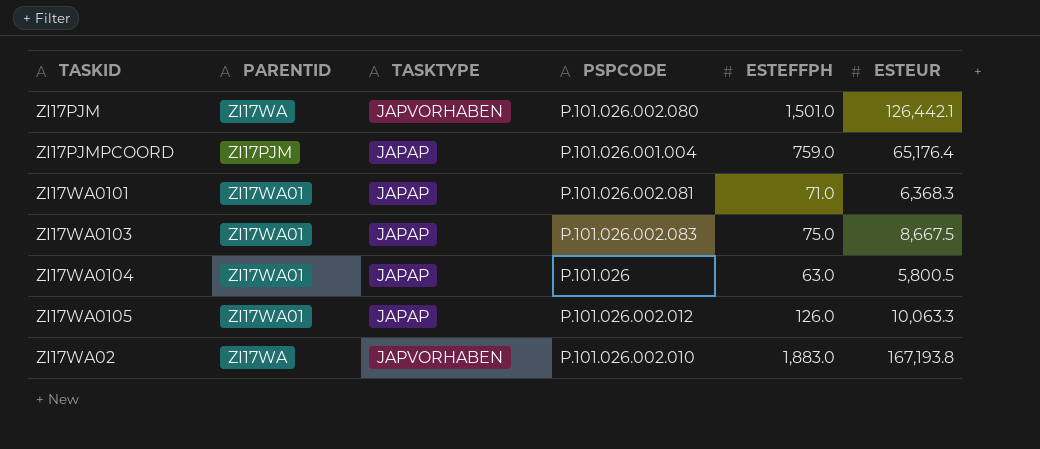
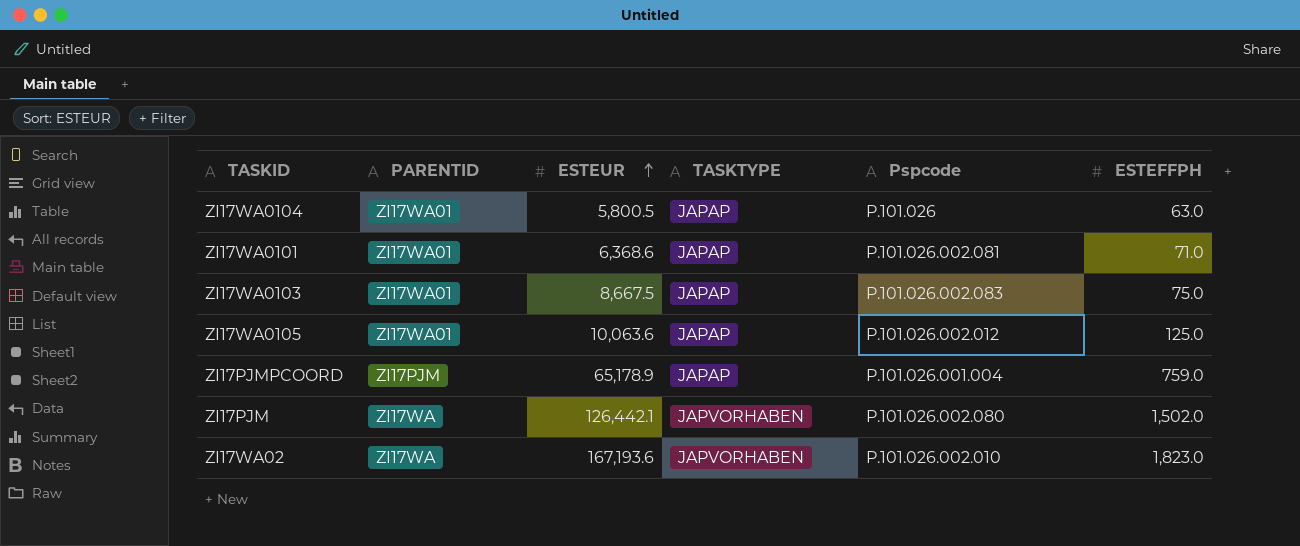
row order: none -> ESTEUR ascending
column ESTEUR | position: 6 -> 3
column name: PSPCODE -> Pspcode
ZI17WA0101 | ESTEUR: 6,368.3 -> 6,368.6
ZI17WA0105 | ESTEUR: 10,063.3 -> 10,063.6
ZI17WA0105 | ESTEFFPH: 126.0 -> 125.0
ZI17PJMPCOORD | ESTEUR: 65,176.4 -> 65,178.9
ZI17PJM | ESTEFFPH: 1,501.0 -> 1,502.0
ZI17WA02 | ESTEUR: 167,193.8 -> 167,193.6
ZI17WA02 | ESTEFFPH: 1,883.0 -> 1,823.0

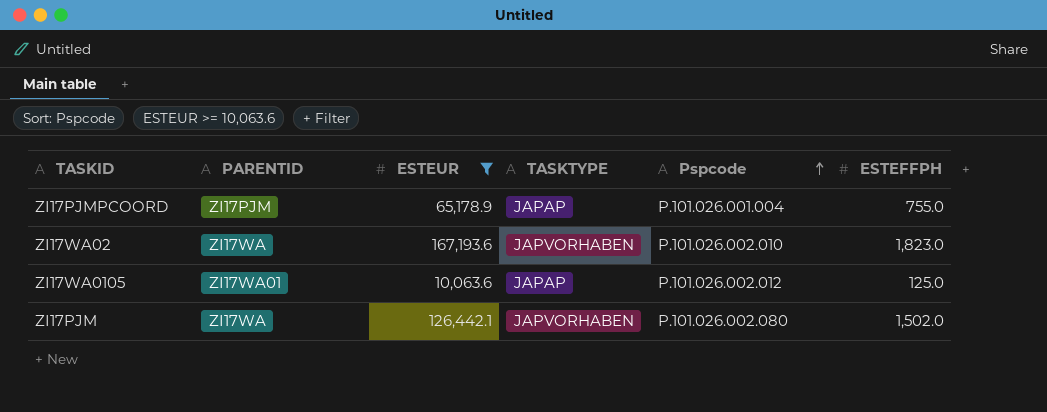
filter: none -> ESTEUR >= 10,063.6
row order: ESTEUR ascending -> Pspcode ascending
ZI17PJMPCOORD | ESTEFFPH: 759.0 -> 755.0

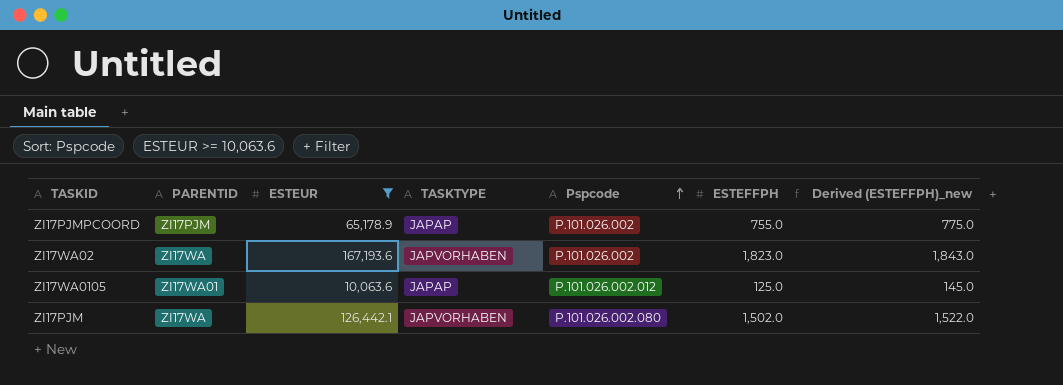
column Derived (ESTEFFPH)_new | formula: none -> [ESTEFFPH] + 20
ZI17PJMPCOORD | Pspcode: P.101.026.001.004 -> P.101.026.002
ZI17WA02 | Pspcode: P.101.026.002.010 -> P.101.026.002

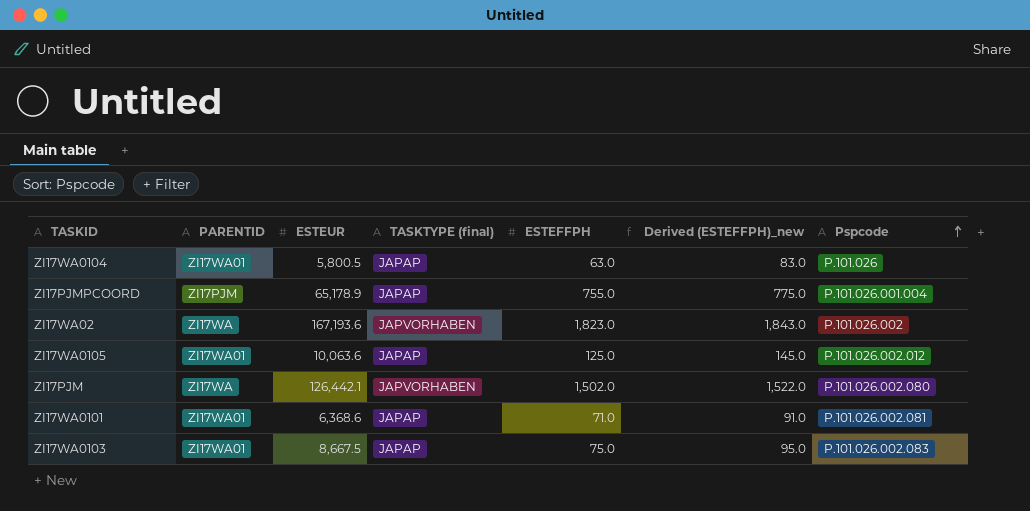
filter: ESTEUR >= 10,063.6 -> none
column name: TASKTYPE -> TASKTYPE (final)
column Pspcode | position: 5 -> 7
ZI17PJMPCOORD | Pspcode: P.101.026.002 -> P.101.026.001.004

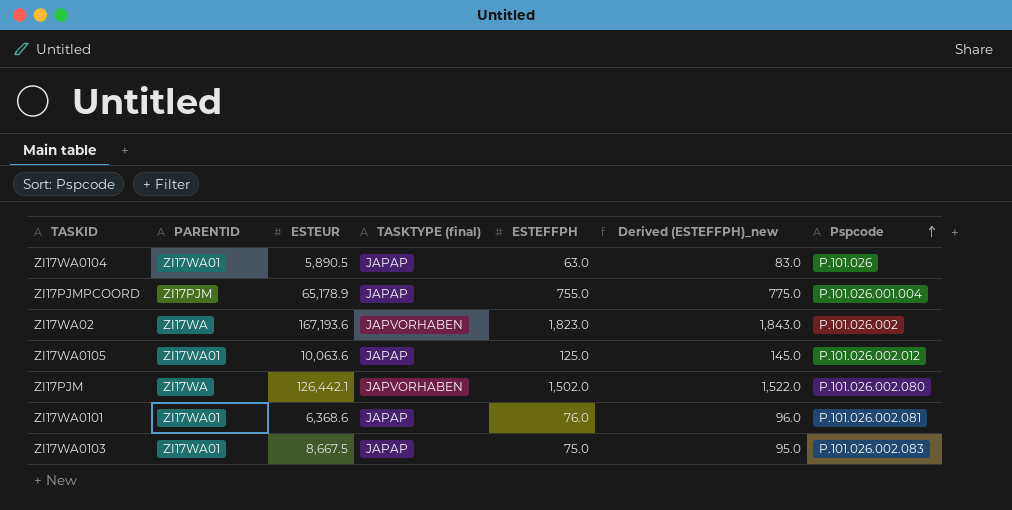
ZI17WA0104 | ESTEUR: 5,800.5 -> 5,890.5
ZI17WA0101 | ESTEFFPH: 71.0 -> 76.0
ZI17WA0101 | Derived (ESTEFFPH)_new: 91.0 -> 96.0

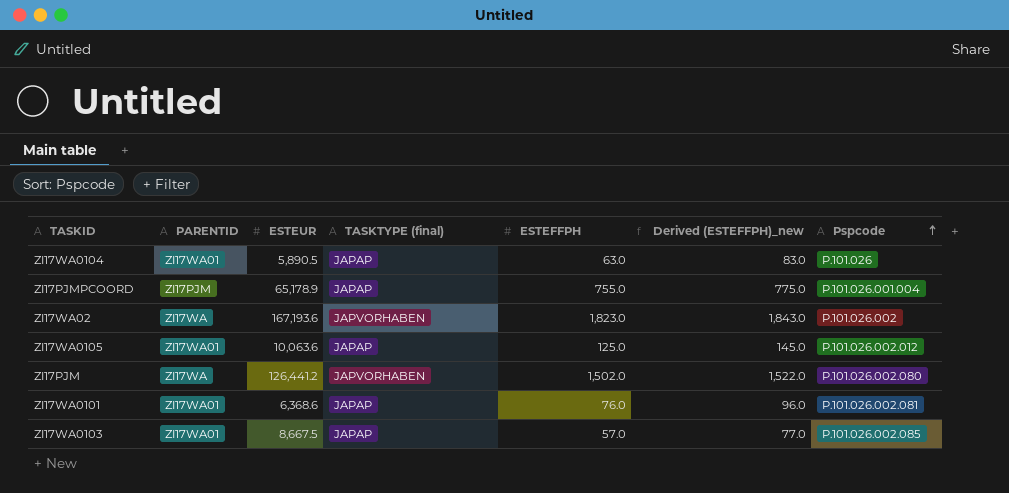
ZI17PJM | ESTEUR: 126,442.1 -> 126,441.2
ZI17WA0103 | ESTEFFPH: 75.0 -> 57.0
ZI17WA0103 | Derived (ESTEFFPH)_new: 95.0 -> 77.0
ZI17WA0103 | Pspcode: P.101.026.002.083 -> P.101.026.002.085

